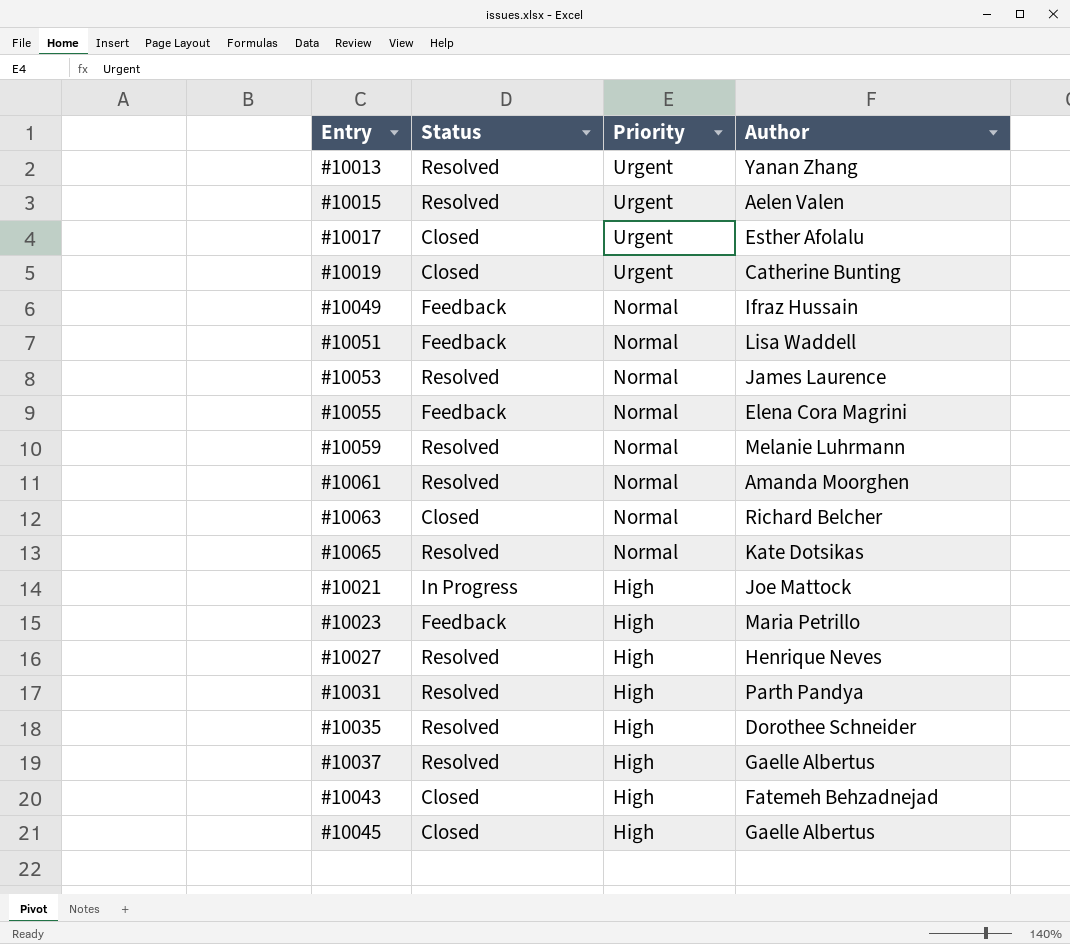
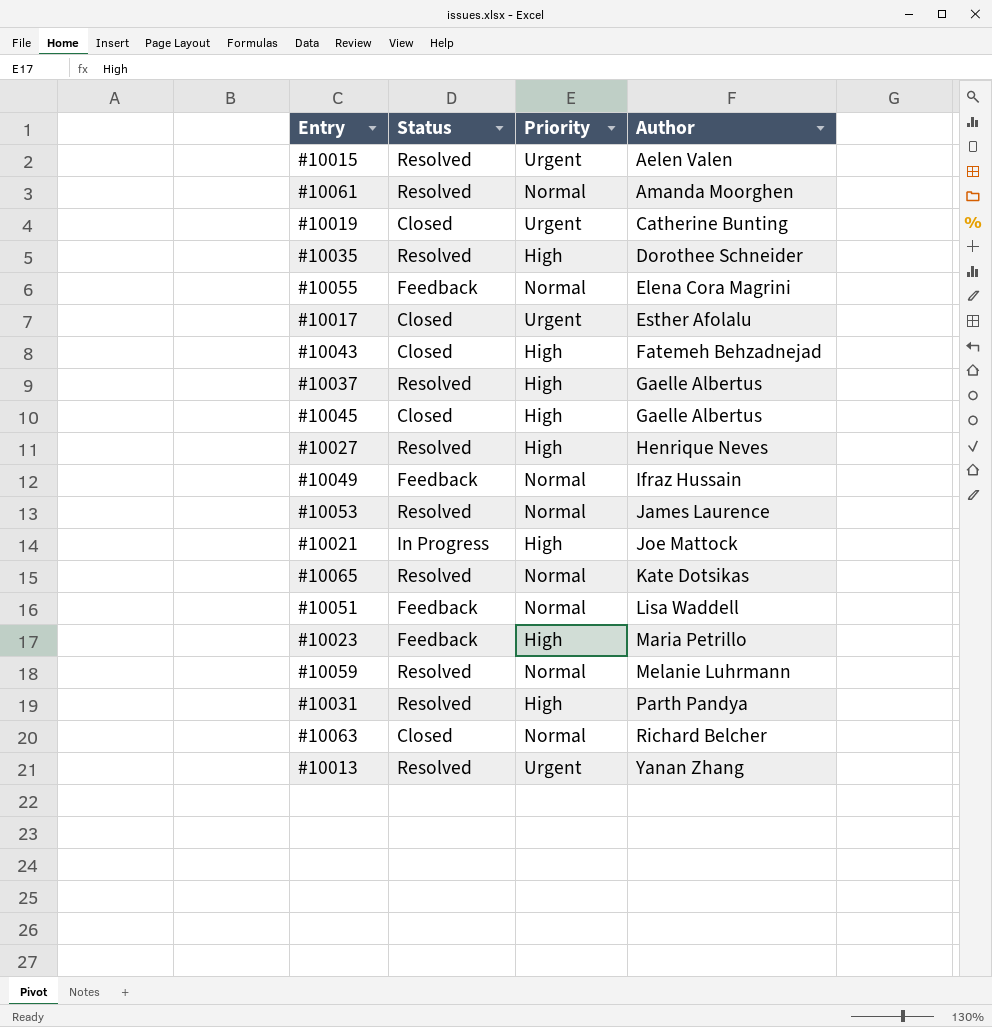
row order: Priority descending -> Author ascending

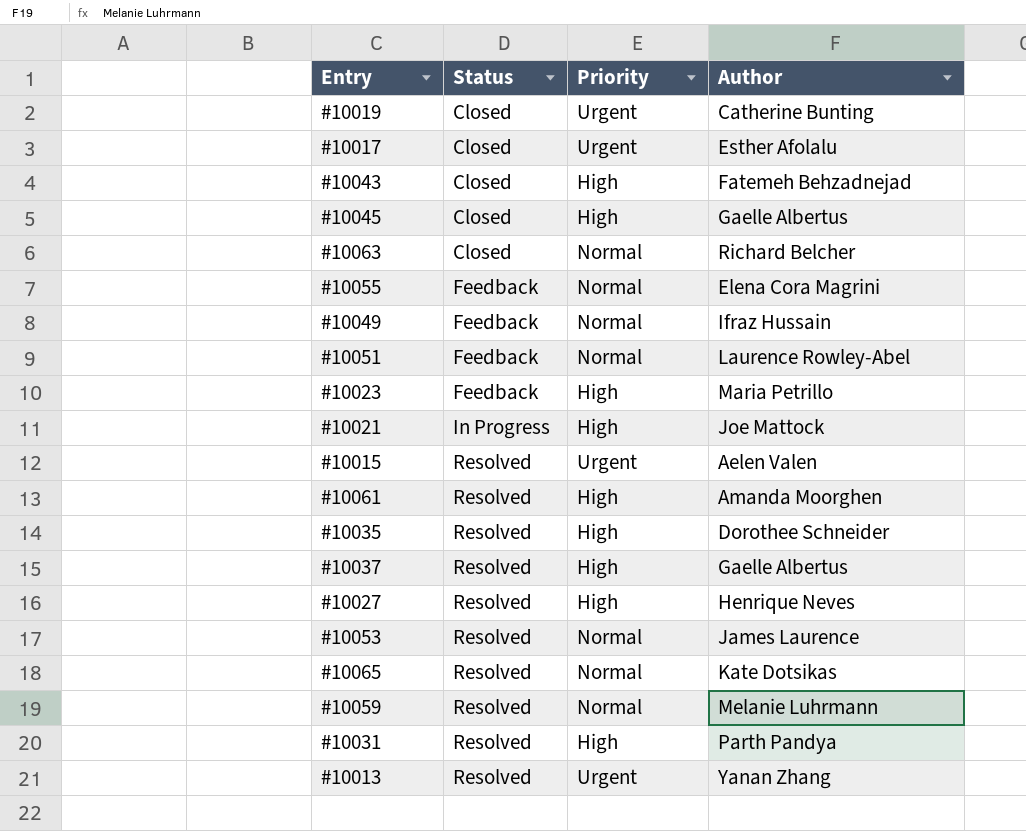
row order: Author ascending -> Status ascending
#10051 | Author: Lisa Waddell -> Laurence Rowley-Abel
#10061 | Priority: Normal -> High

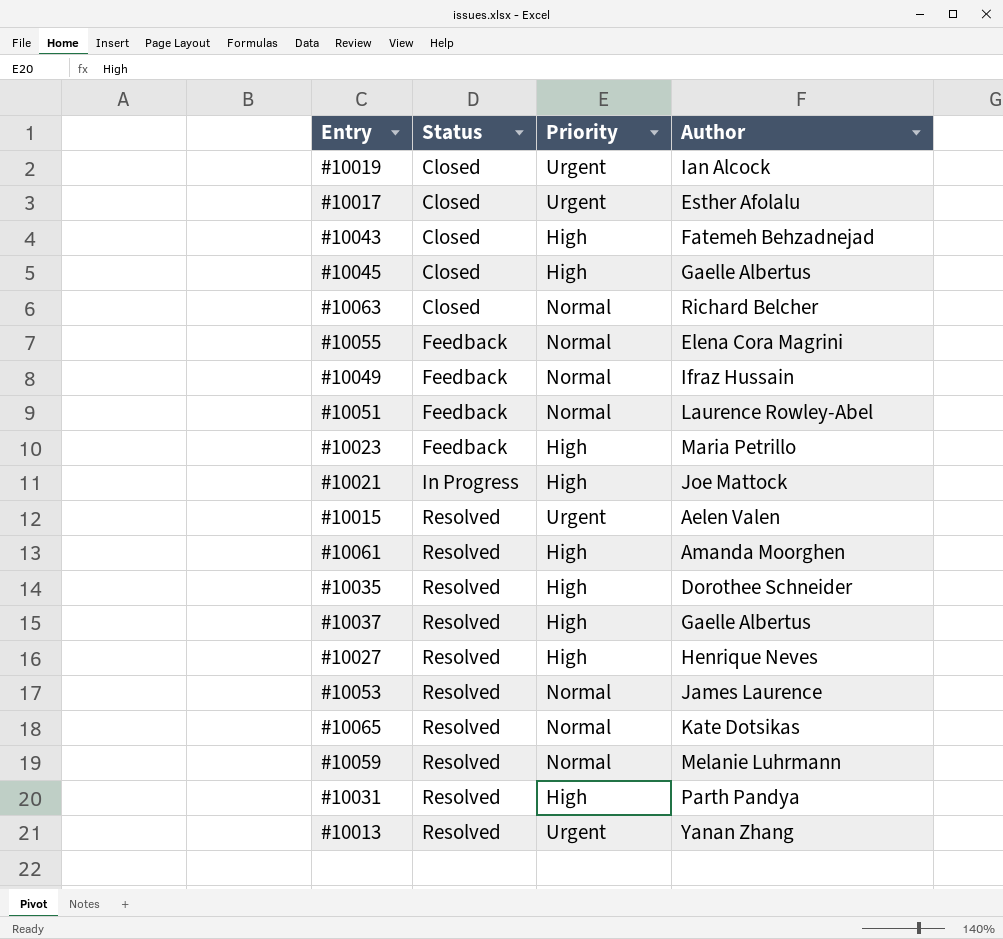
#10019 | Author: Catherine Bunting -> Ian Alcock

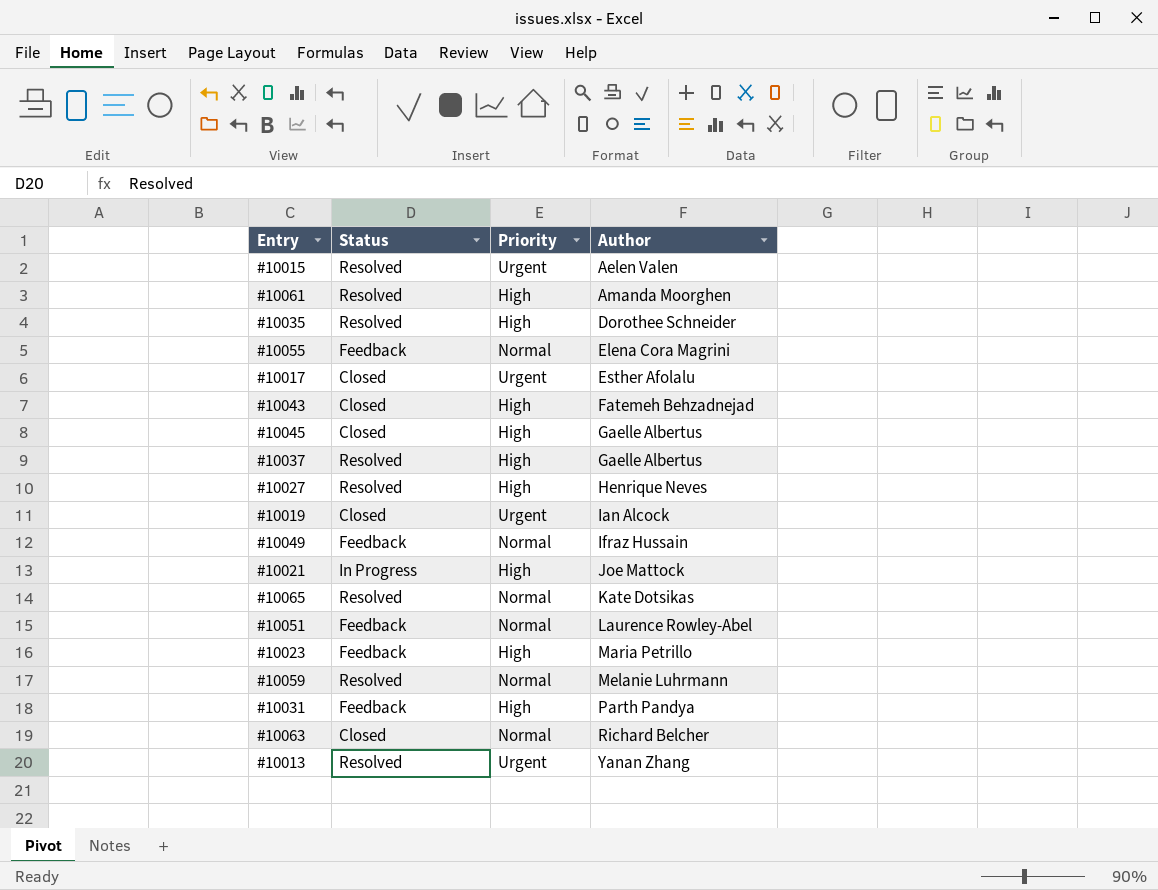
row order: Status ascending -> Author ascending
row #10053: Resolved | Normal | James Laurence -> none
#10031 | Status: Resolved -> Feedback

